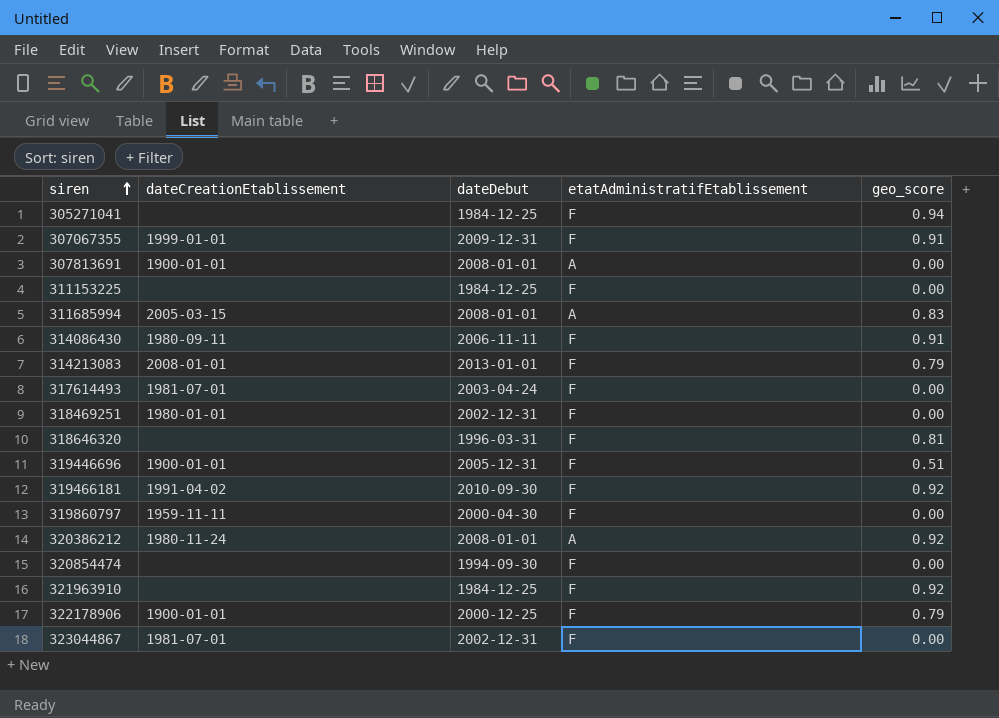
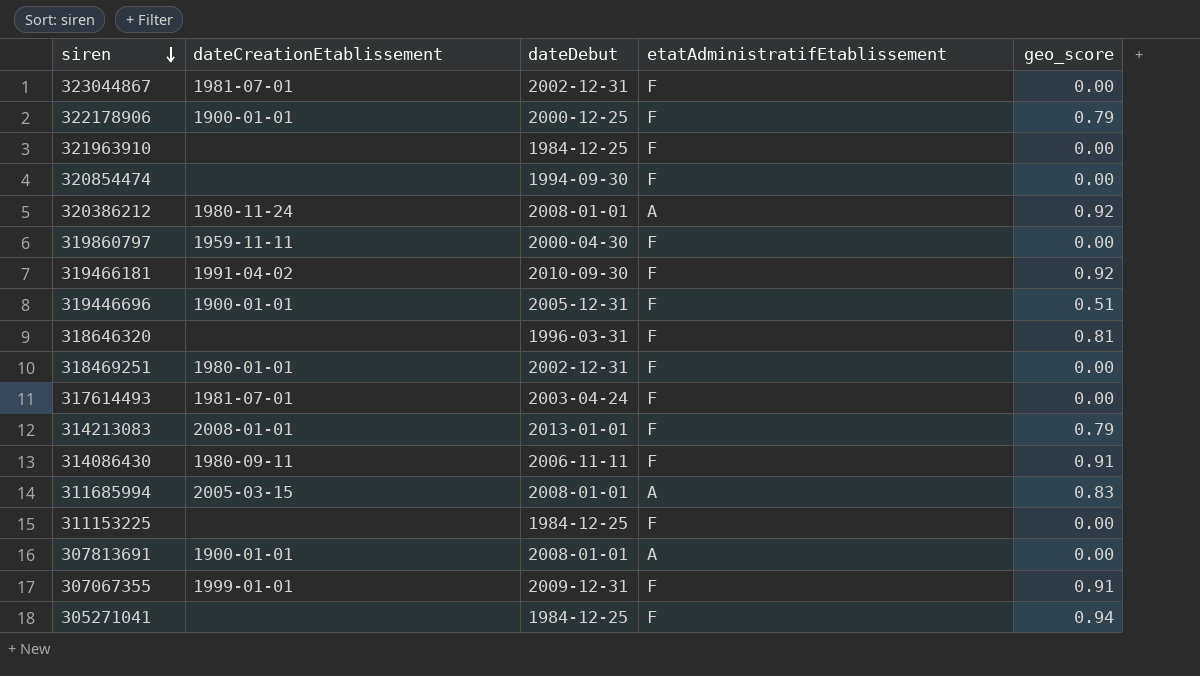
row order: siren ascending -> siren descending
321963910 | geo_score: 0.92 -> 0.00

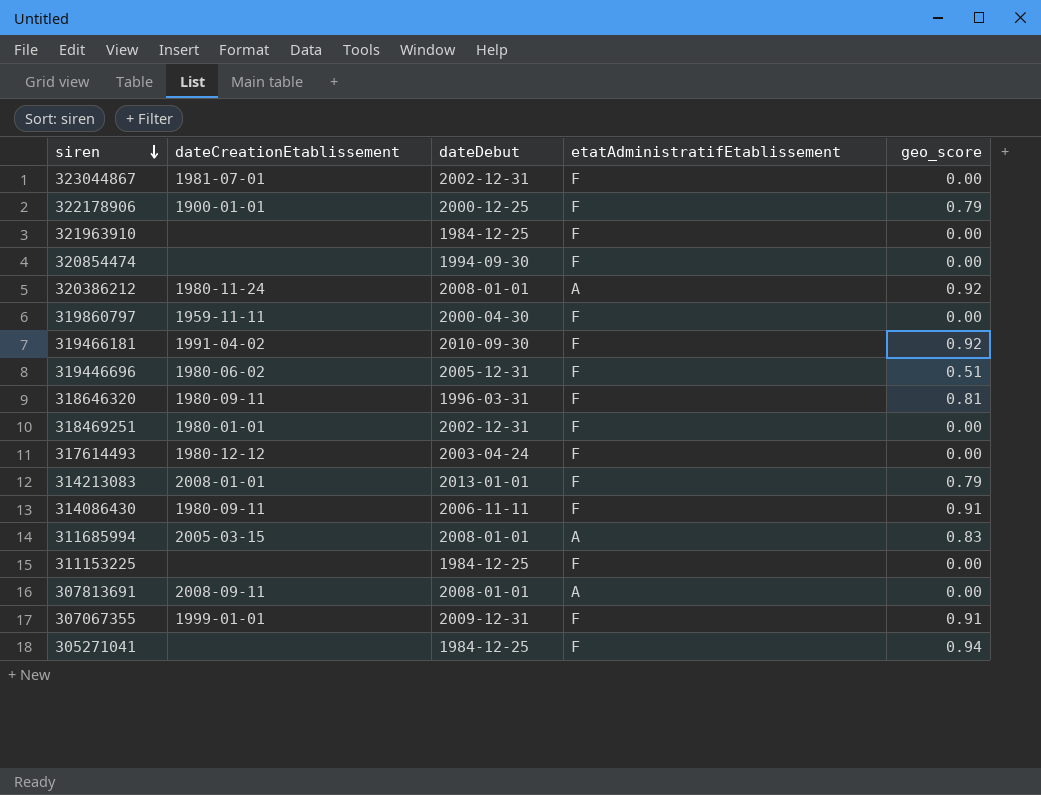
319446696 | dateCreationEtablissement: 1900-01-01 -> 1980-06-02
318646320 | dateCreationEtablissement: none -> 1980-09-11
317614493 | dateCreationEtablissement: 1981-07-01 -> 1980-12-12
307813691 | dateCreationEtablissement: 1900-01-01 -> 2008-09-11

